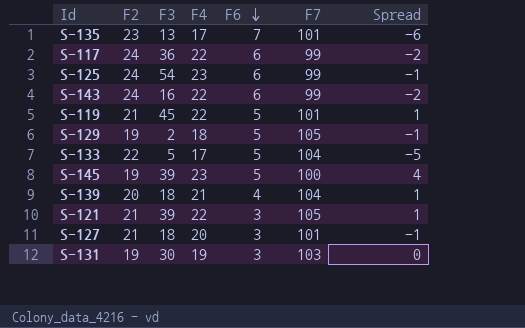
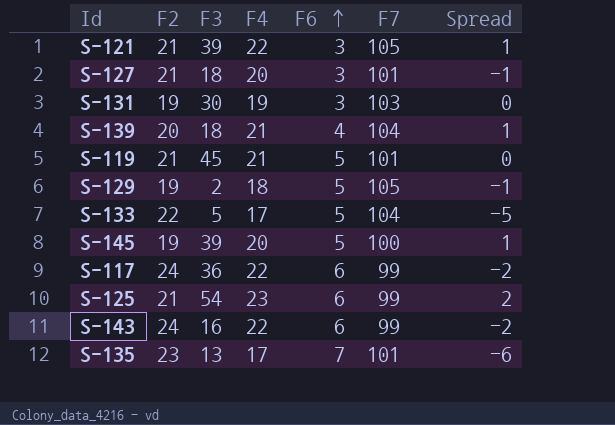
row order: F6 descending -> F6 ascending
S-119 | F4: 22 -> 21
S-119 | Spread: 1 -> 0
S-145 | F4: 23 -> 20
S-145 | Spread: 4 -> 1
S-125 | F2: 24 -> 21
S-125 | Spread: -1 -> 2

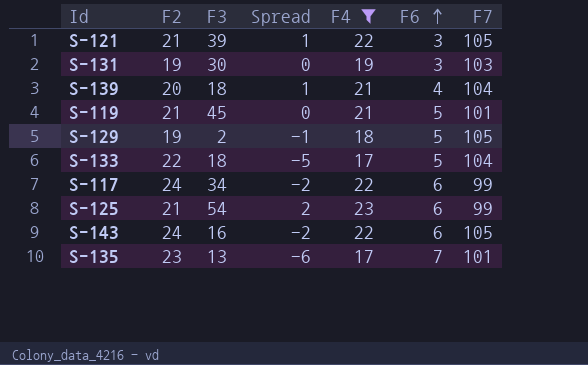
filter: none -> F4 != 20
column Spread | position: 7 -> 4
S-133 | F3: 5 -> 18
S-117 | F3: 36 -> 34
S-143 | F7: 99 -> 105

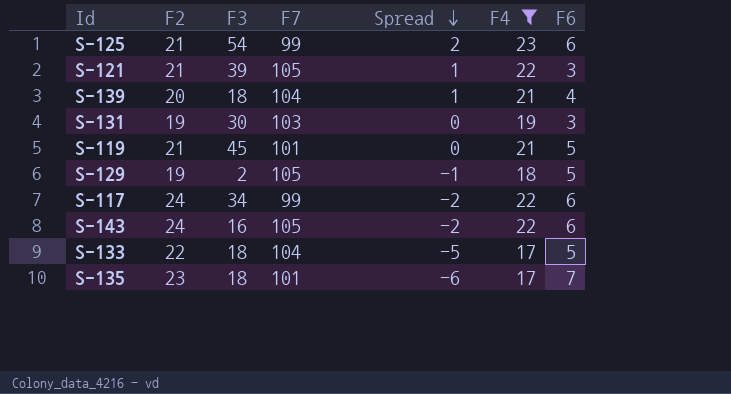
row order: F6 ascending -> Spread descending
column F7 | position: 7 -> 4
S-135 | F3: 13 -> 18

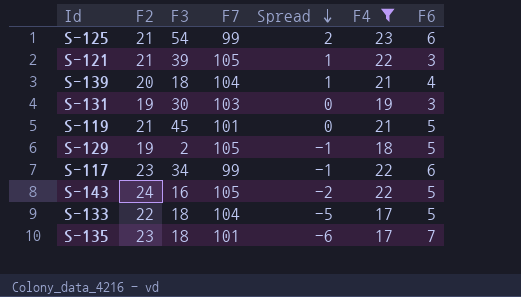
S-117 | F2: 24 -> 23
S-117 | Spread: -2 -> -1
S-143 | F6: 6 -> 5

